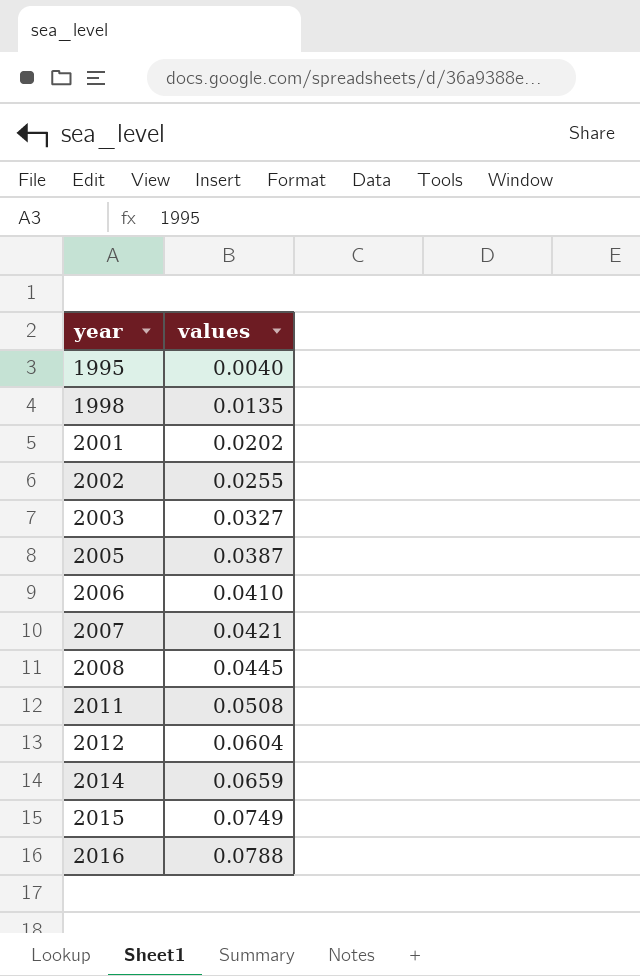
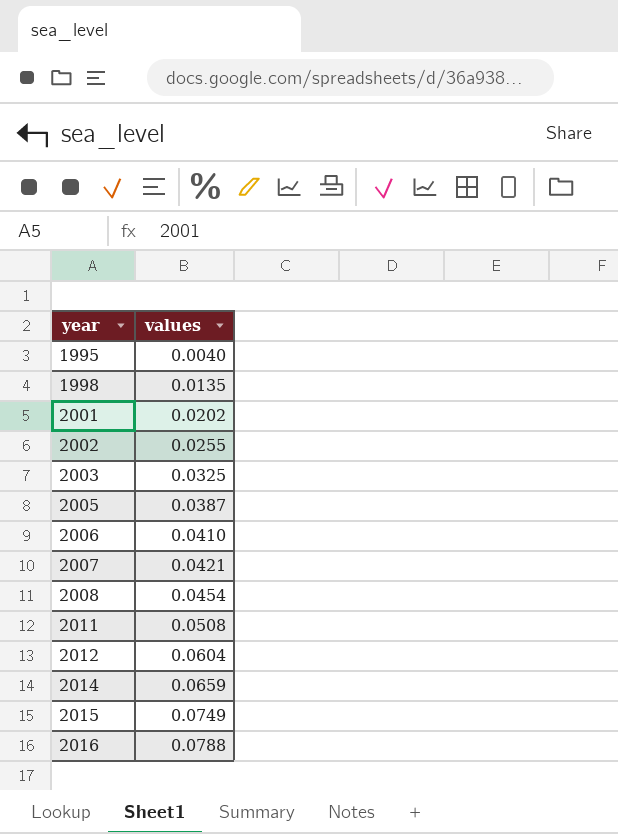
2003 | values: 0.0327 -> 0.0325
2008 | values: 0.0445 -> 0.0454

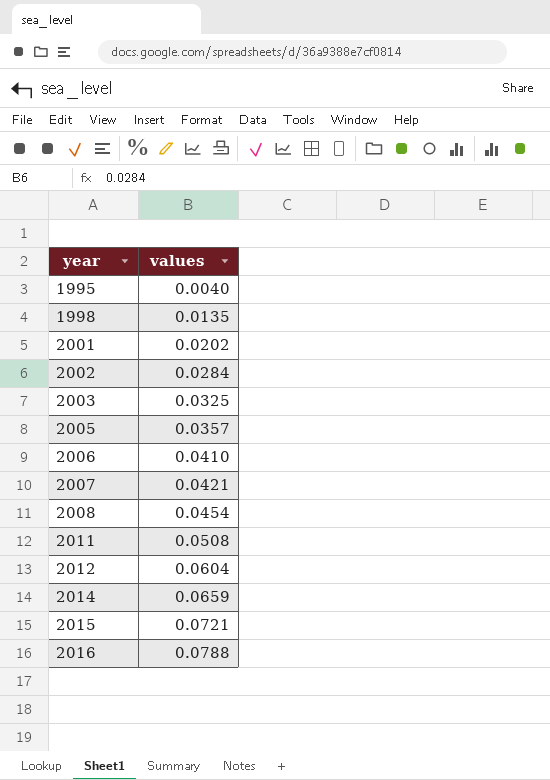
2002 | values: 0.0255 -> 0.0284
2005 | values: 0.0387 -> 0.0357
2015 | values: 0.0749 -> 0.0721

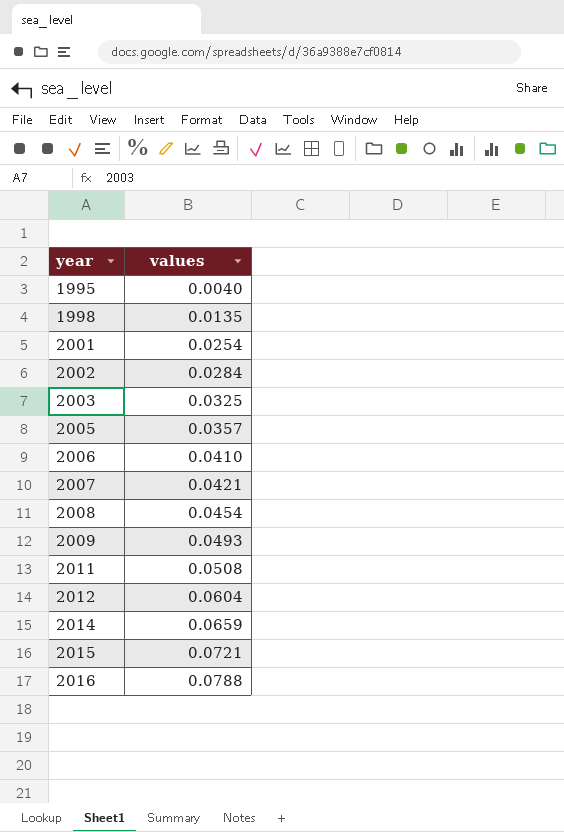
2001 | values: 0.0202 -> 0.0254
row 2009: none -> 0.0493

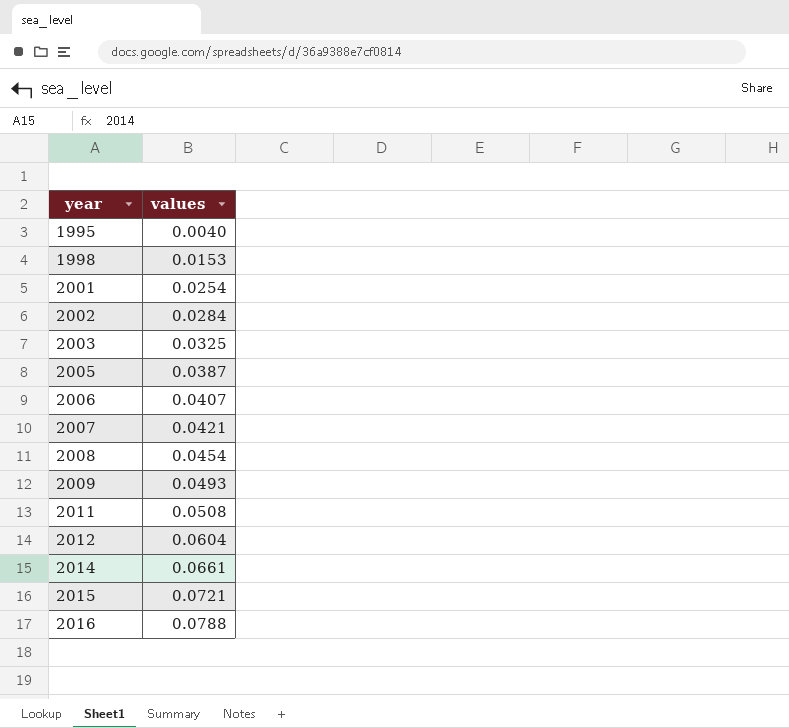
1998 | values: 0.0135 -> 0.0153
2005 | values: 0.0357 -> 0.0387
2006 | values: 0.0410 -> 0.0407
2014 | values: 0.0659 -> 0.0661

